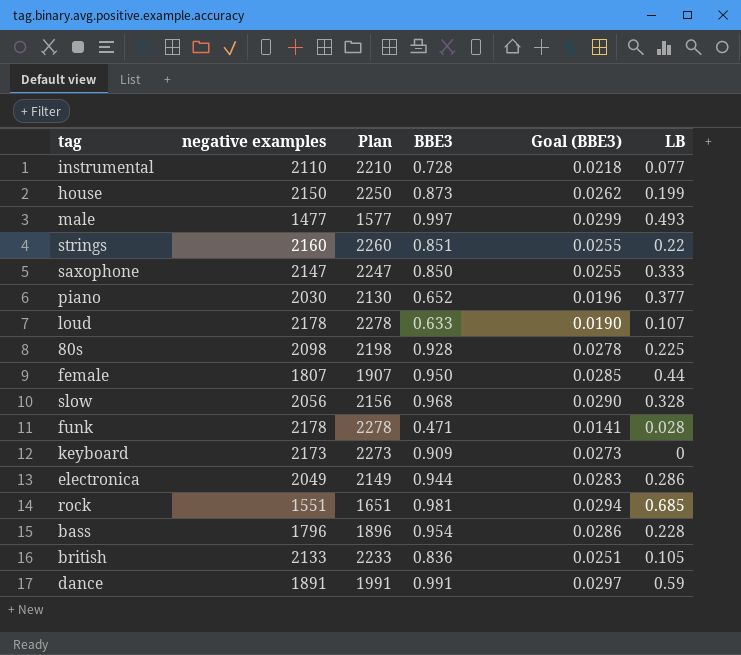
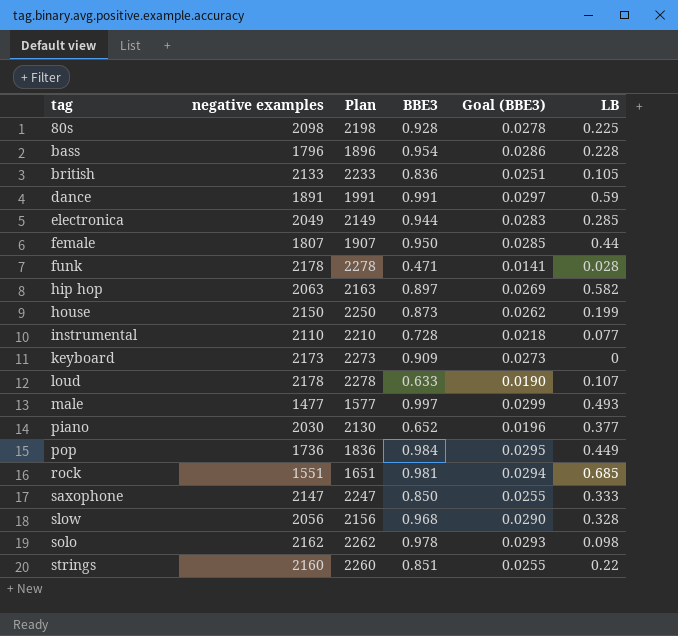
row order: none -> tag ascending
electronica | LB: 0.286 -> 0.285
row hip hop: none -> 2063 | 2163 | 0.897 | 0.0269 | 0.582
row pop: none -> 1736 | 1836 | 0.984 | 0.0295 | 0.449
row solo: none -> 2162 | 2262 | 0.978 | 0.0293 | 0.098

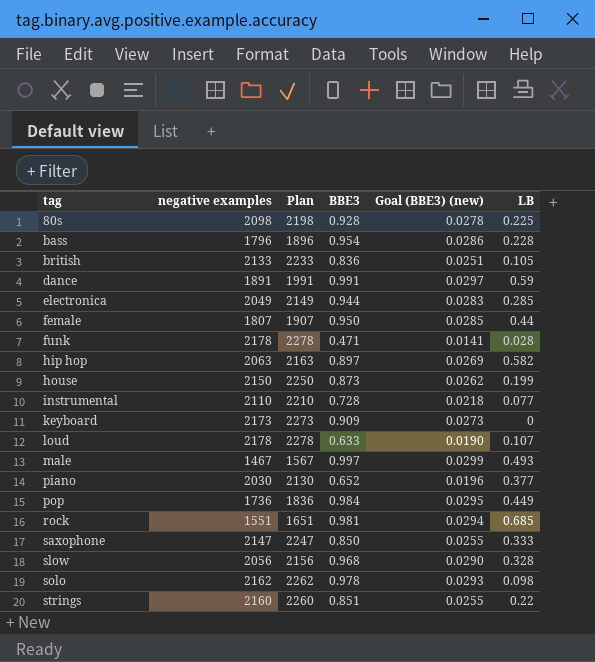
column name: Goal (BBE3) -> Goal (BBE3) (new)
male | negative examples: 1477 -> 1467
male | Plan: 1577 -> 1567

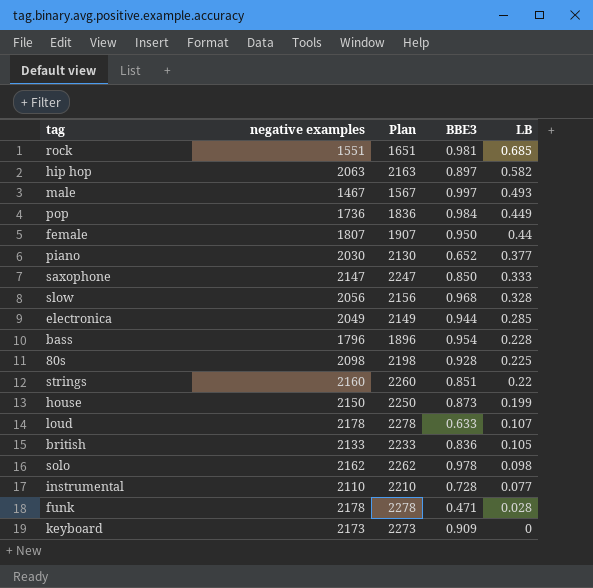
row order: tag ascending -> LB descending
column Goal (BBE3) (new) | formula: [BBE3] * 0.03 -> none
row dance: 1891 | 1991 | 0.991 | 0.0297 | 0.59 -> none

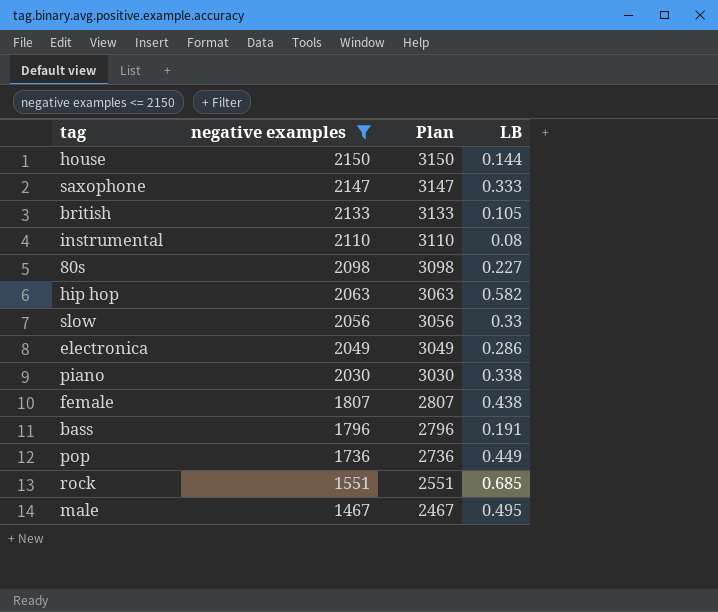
filter: none -> negative examples <= 2150
row order: LB descending -> negative examples descending
column BBE3 | position: 4 -> none
column Plan | formula: [negative examples] + 100 -> [negative examples] + 1000
house | LB: 0.199 -> 0.144
instrumental | LB: 0.077 -> 0.08
80s | LB: 0.225 -> 0.227
slow | LB: 0.328 -> 0.33
electronica | LB: 0.285 -> 0.286
piano | LB: 0.377 -> 0.338
female | LB: 0.44 -> 0.438
bass | LB: 0.228 -> 0.191
male | LB: 0.493 -> 0.495

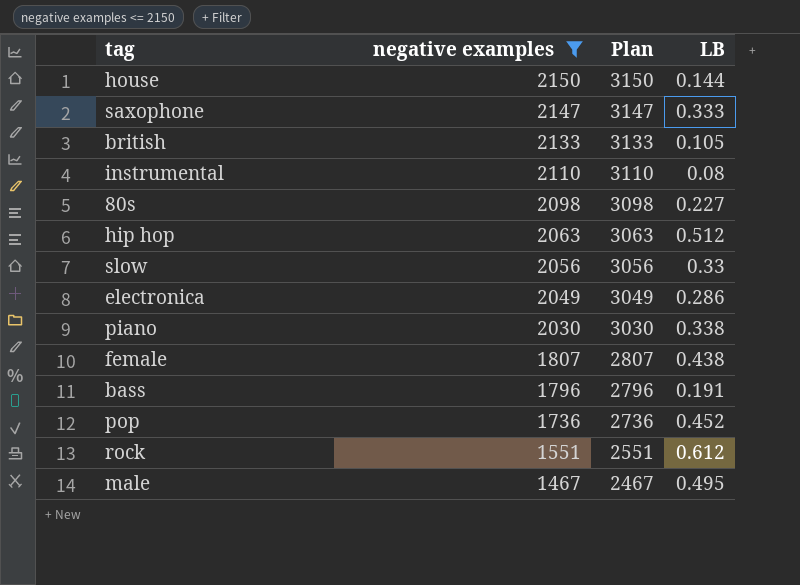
hip hop | LB: 0.582 -> 0.512
pop | LB: 0.449 -> 0.452
rock | LB: 0.685 -> 0.612

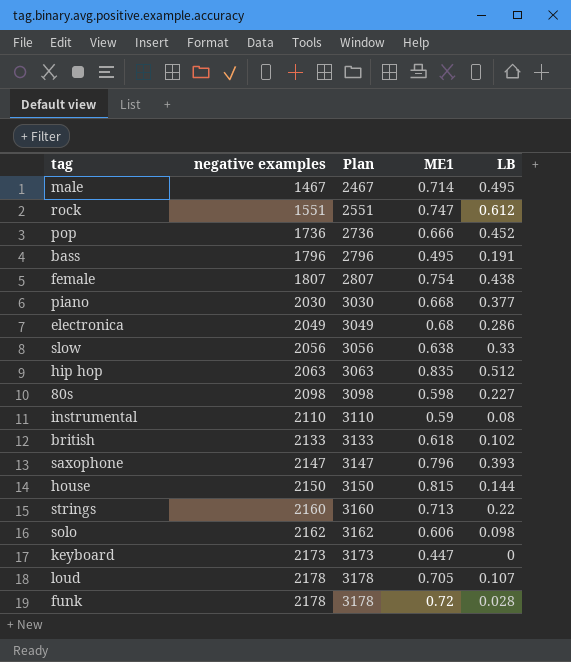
filter: negative examples <= 2150 -> none
row order: negative examples descending -> negative examples ascending
column ME1 | position: none -> 4
piano | LB: 0.338 -> 0.377
british | LB: 0.105 -> 0.102
saxophone | LB: 0.333 -> 0.393

